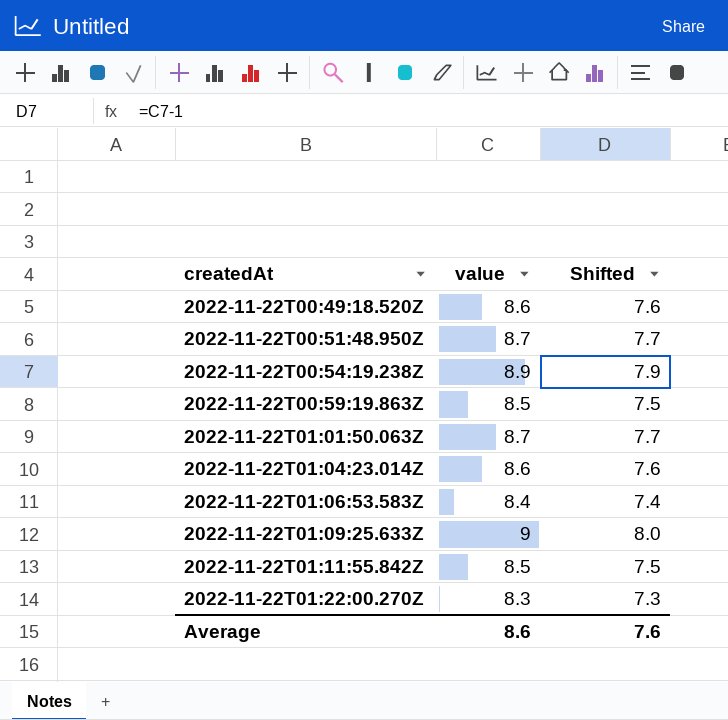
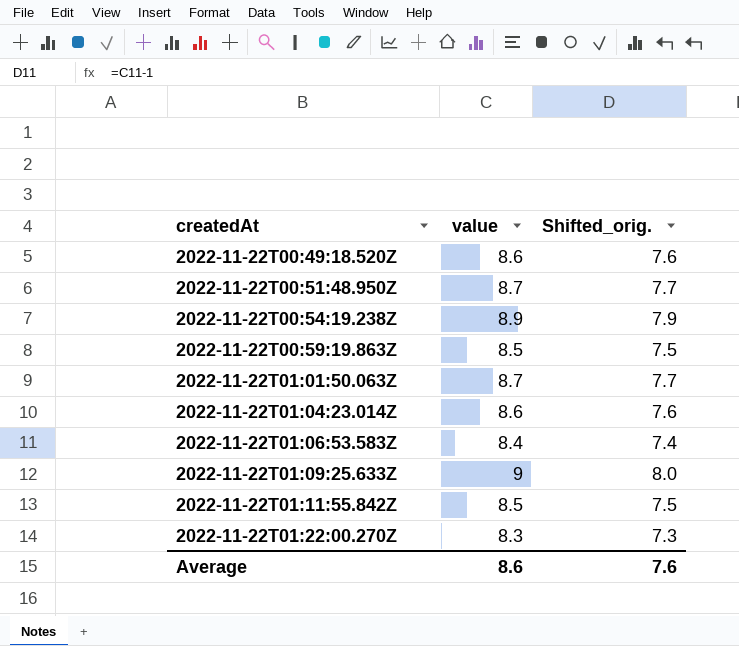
column name: Shifted -> Shifted_orig.

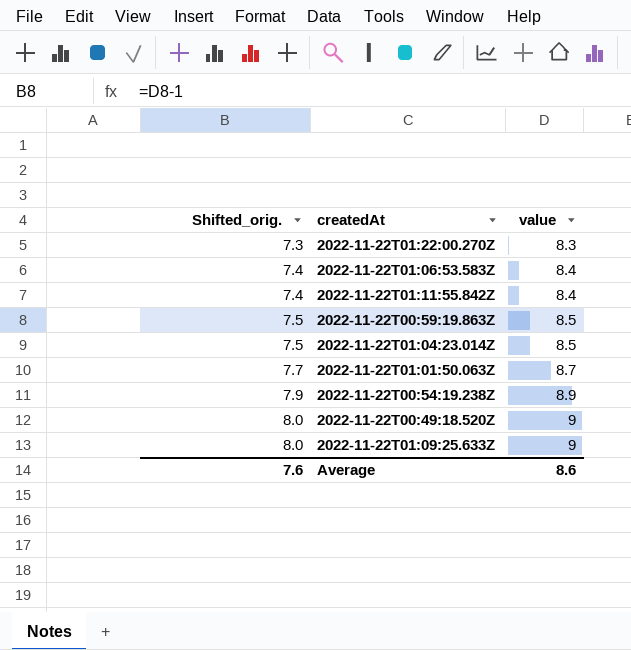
row order: createdAt ascending -> Shifted_orig. ascending
column Shifted_orig. | position: 3 -> 1
row 2022-11-22T00:51:48.950Z: 8.7 | 7.7 -> none
2022-11-22T01:11:55.842Z | Shifted_orig.: 7.5 -> 7.4
2022-11-22T01:11:55.842Z | value: 8.5 -> 8.4
2022-11-22T01:04:23.014Z | Shifted_orig.: 7.6 -> 7.5
2022-11-22T01:04:23.014Z | value: 8.6 -> 8.5
2022-11-22T00:49:18.520Z | Shifted_orig.: 7.6 -> 8.0
2022-11-22T00:49:18.520Z | value: 8.6 -> 9

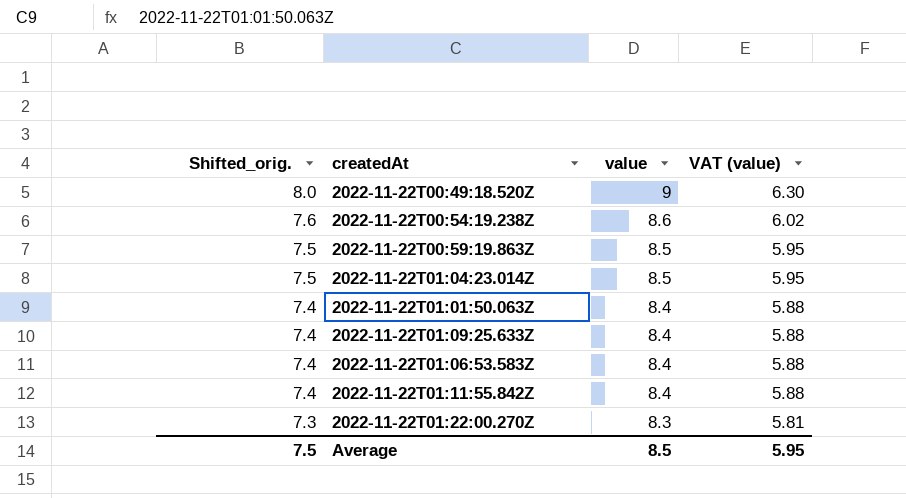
row order: Shifted_orig. ascending -> Shifted_orig. descending
column VAT (value) | formula: none -> [value] * 0.7
2022-11-22T00:54:19.238Z | Shifted_orig.: 7.9 -> 7.6
2022-11-22T00:54:19.238Z | value: 8.9 -> 8.6
2022-11-22T01:01:50.063Z | Shifted_orig.: 7.7 -> 7.4
2022-11-22T01:01:50.063Z | value: 8.7 -> 8.4
2022-11-22T01:09:25.633Z | Shifted_orig.: 8.0 -> 7.4
2022-11-22T01:09:25.633Z | value: 9 -> 8.4
Average | Shifted_orig.: 7.6 -> 7.5
Average | value: 8.6 -> 8.5

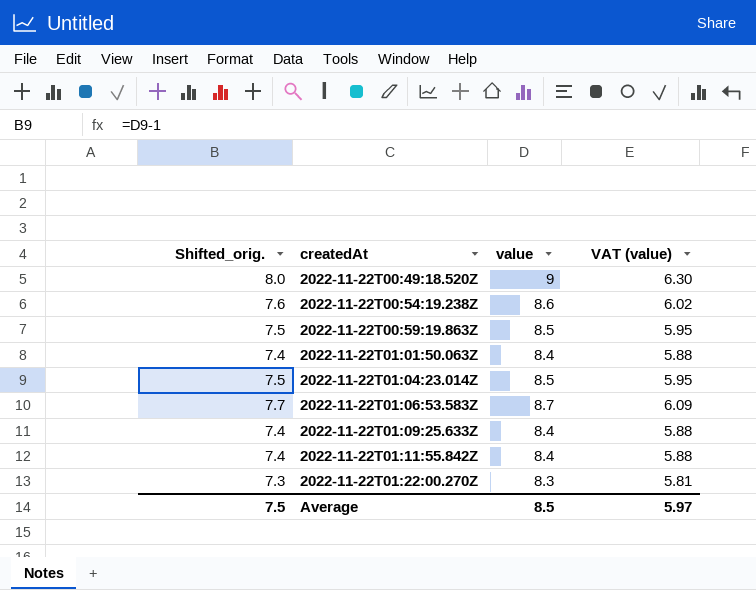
row order: Shifted_orig. descending -> createdAt ascending
2022-11-22T01:06:53.583Z | Shifted_orig.: 7.4 -> 7.7
2022-11-22T01:06:53.583Z | value: 8.4 -> 8.7
2022-11-22T01:06:53.583Z | VAT (value): 5.88 -> 6.09
Average | VAT (value): 5.95 -> 5.97

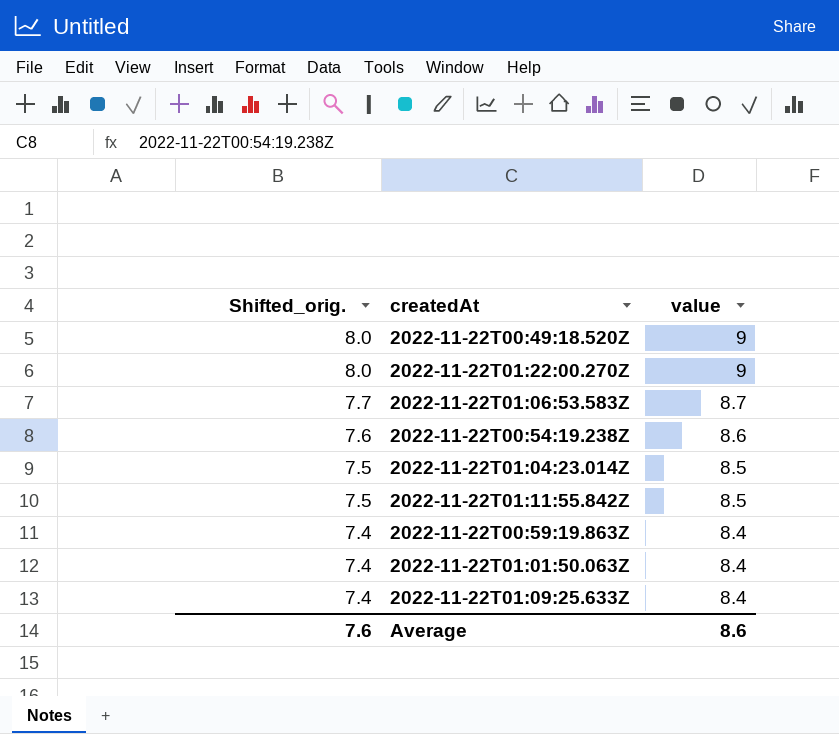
row order: createdAt ascending -> Shifted_orig. descending
column VAT (value) | formula: [value] * 0.7 -> none
2022-11-22T01:22:00.270Z | Shifted_orig.: 7.3 -> 8.0
2022-11-22T01:22:00.270Z | value: 8.3 -> 9
2022-11-22T01:11:55.842Z | Shifted_orig.: 7.4 -> 7.5
2022-11-22T01:11:55.842Z | value: 8.4 -> 8.5
2022-11-22T00:59:19.863Z | Shifted_orig.: 7.5 -> 7.4
2022-11-22T00:59:19.863Z | value: 8.5 -> 8.4
Average | Shifted_orig.: 7.5 -> 7.6
Average | value: 8.5 -> 8.6

